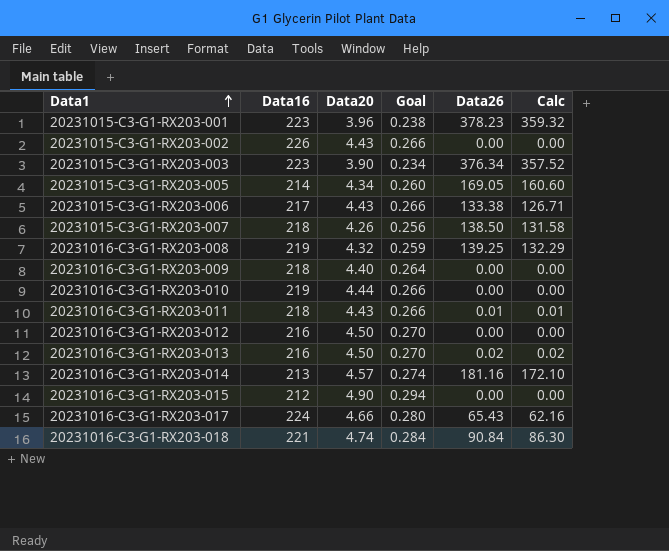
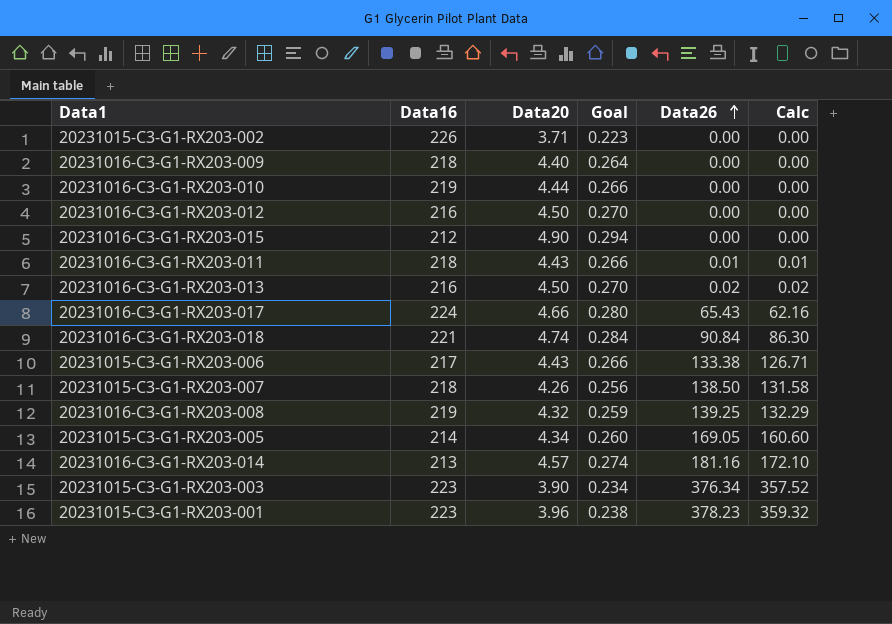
row order: Data1 ascending -> Data26 ascending
20231015-C3-G1-RX203-002 | Data20: 4.43 -> 3.71
20231015-C3-G1-RX203-002 | Goal: 0.266 -> 0.223

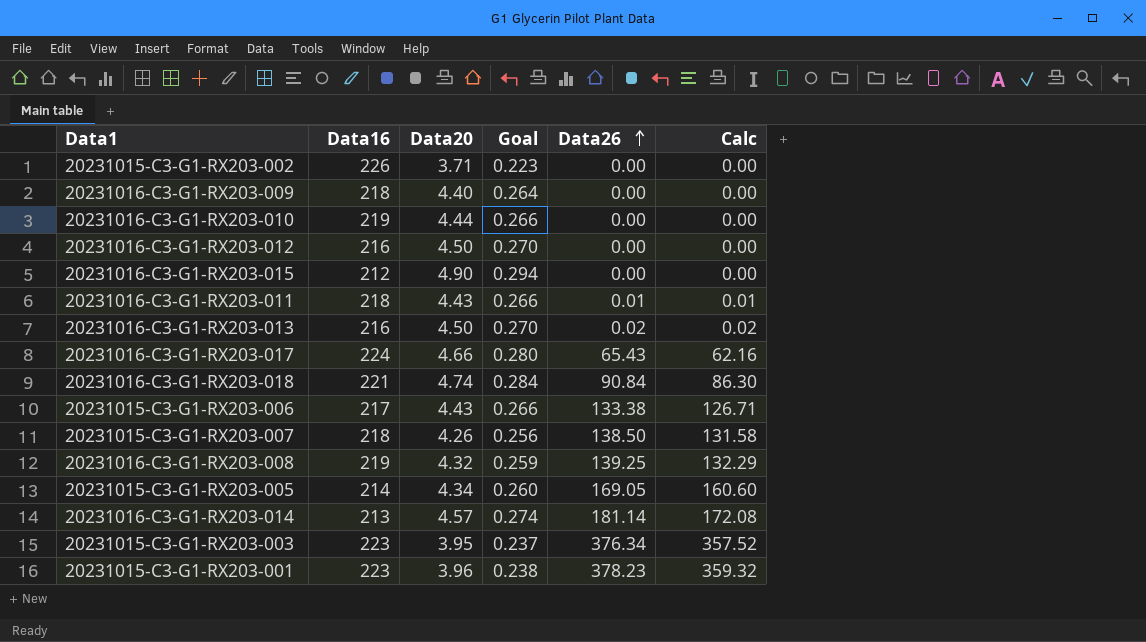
20231016-C3-G1-RX203-014 | Data26: 181.16 -> 181.14
20231016-C3-G1-RX203-014 | Calc: 172.10 -> 172.08
20231015-C3-G1-RX203-003 | Data20: 3.90 -> 3.95
20231015-C3-G1-RX203-003 | Goal: 0.234 -> 0.237

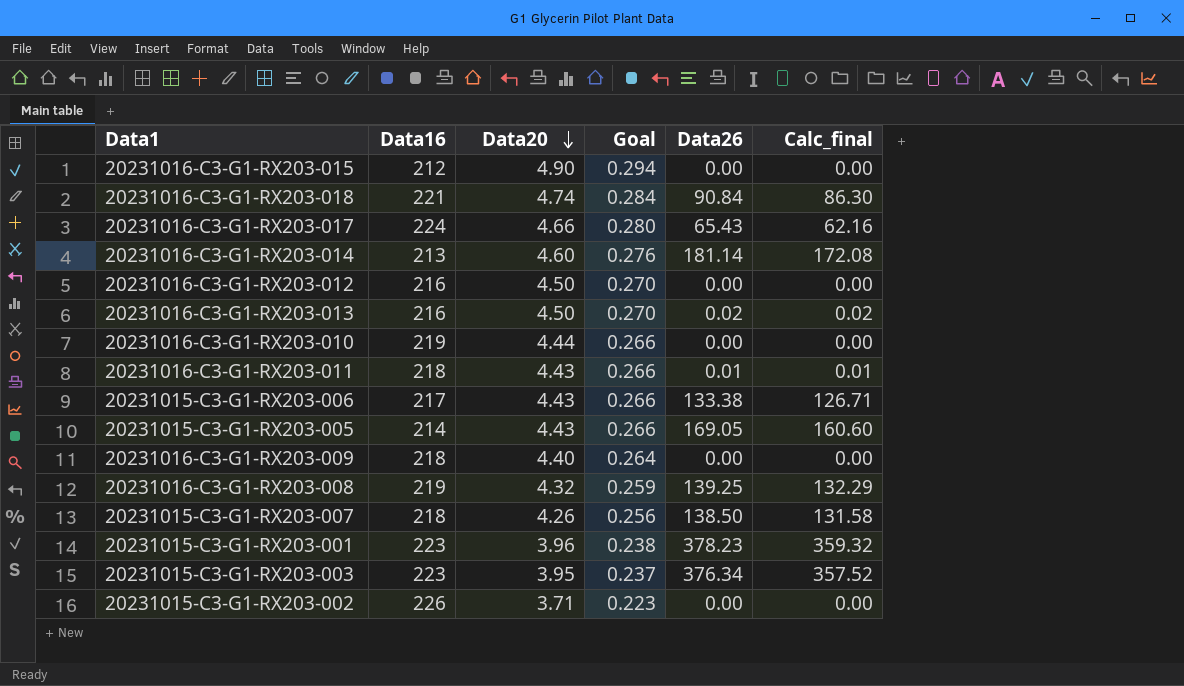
row order: Data26 ascending -> Data20 descending
column name: Calc -> Calc_final
20231016-C3-G1-RX203-014 | Data20: 4.57 -> 4.60
20231016-C3-G1-RX203-014 | Goal: 0.274 -> 0.276
20231015-C3-G1-RX203-005 | Data20: 4.34 -> 4.43
20231015-C3-G1-RX203-005 | Goal: 0.260 -> 0.266

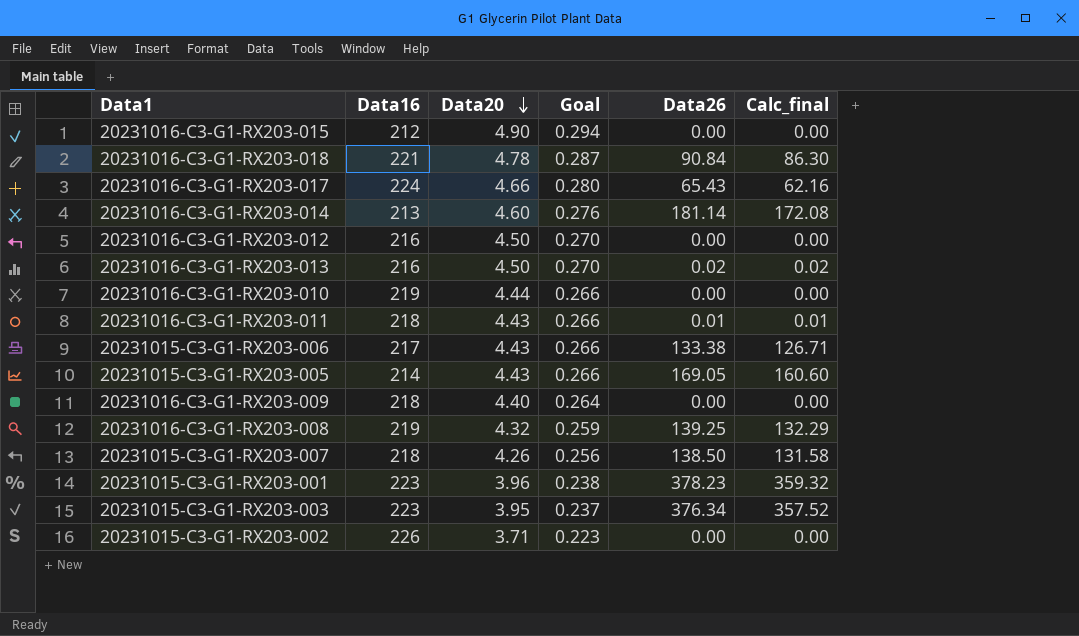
20231016-C3-G1-RX203-018 | Data20: 4.74 -> 4.78
20231016-C3-G1-RX203-018 | Goal: 0.284 -> 0.287

